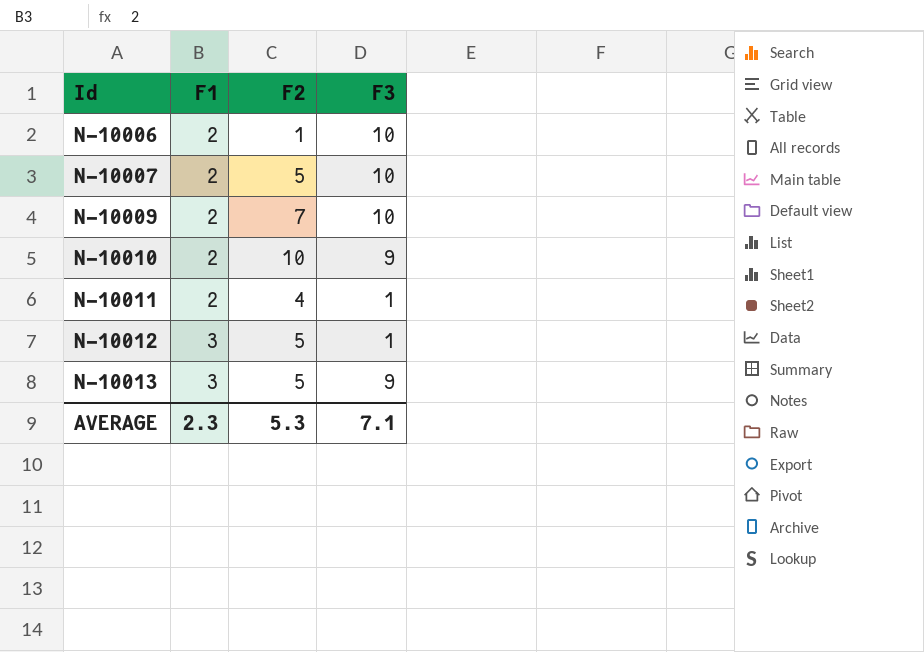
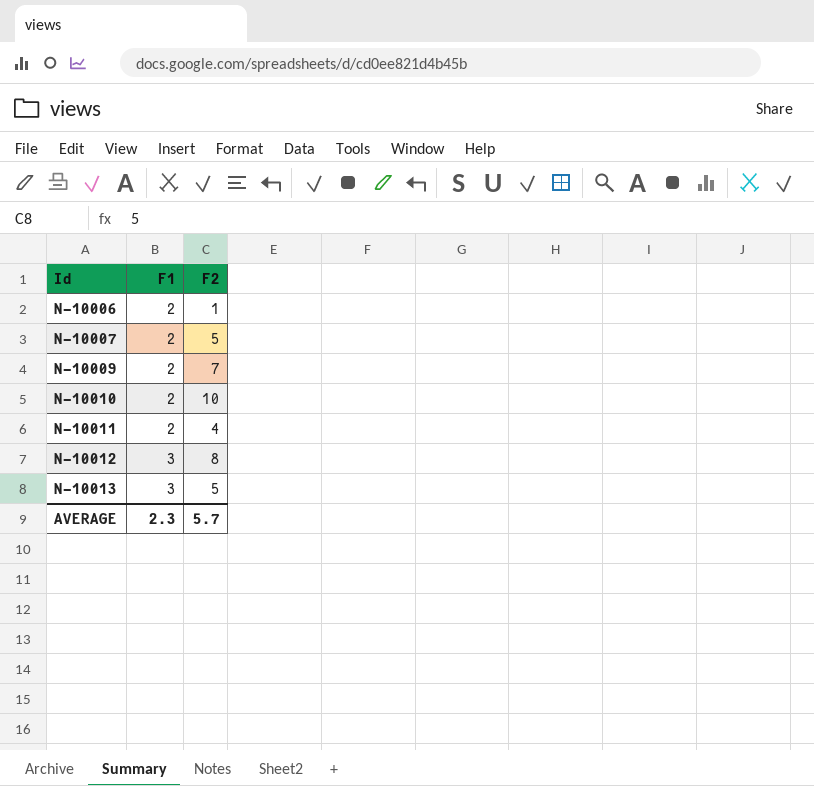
column F3 | position: 4 -> none
N-10012 | F2: 5 -> 8
AVERAGE | F2: 5.3 -> 5.7

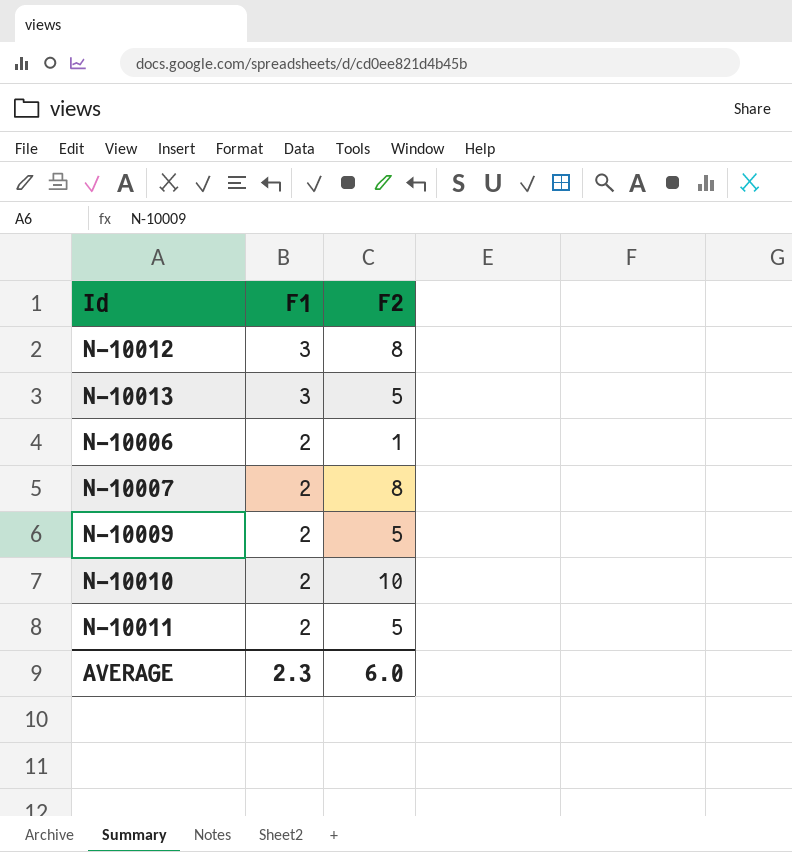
row order: Id ascending -> F1 descending
N-10007 | F2: 5 -> 8
N-10009 | F2: 7 -> 5
N-10011 | F2: 4 -> 5
AVERAGE | F2: 5.7 -> 6.0

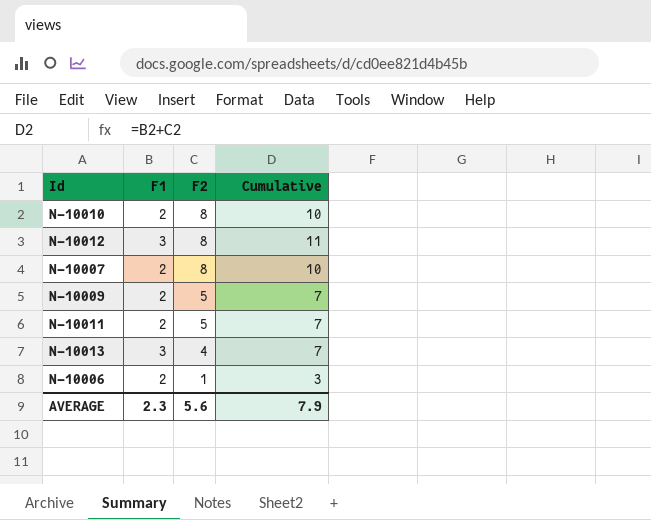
row order: F1 descending -> F2 descending
column Cumulative | formula: none -> [F1] + [F2]
N-10010 | F2: 10 -> 8
N-10013 | F2: 5 -> 4
AVERAGE | F2: 6.0 -> 5.6

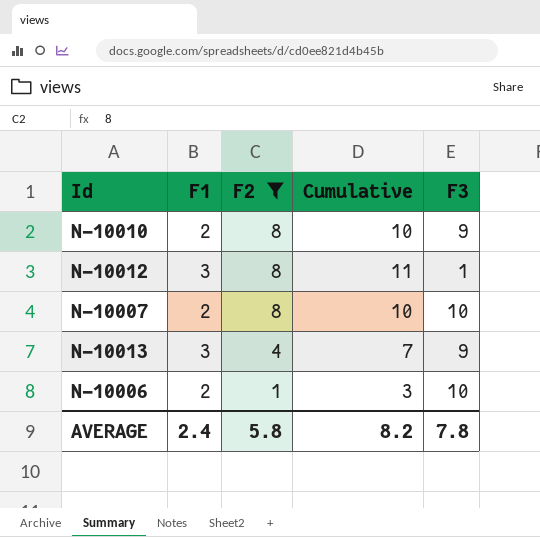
filter: none -> F2 != 5
column F3 | position: none -> 5
AVERAGE | F1: 2.3 -> 2.4
AVERAGE | F2: 5.6 -> 5.8
AVERAGE | Cumulative: 7.9 -> 8.2

